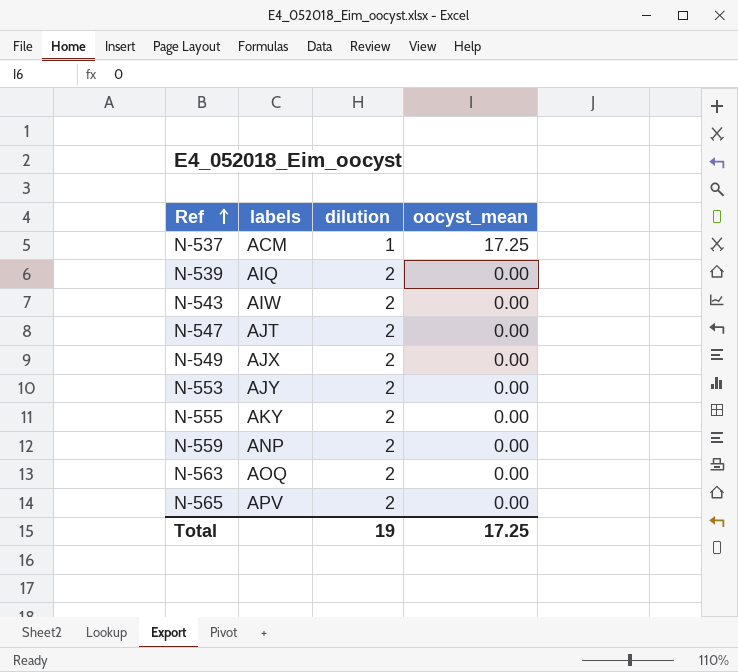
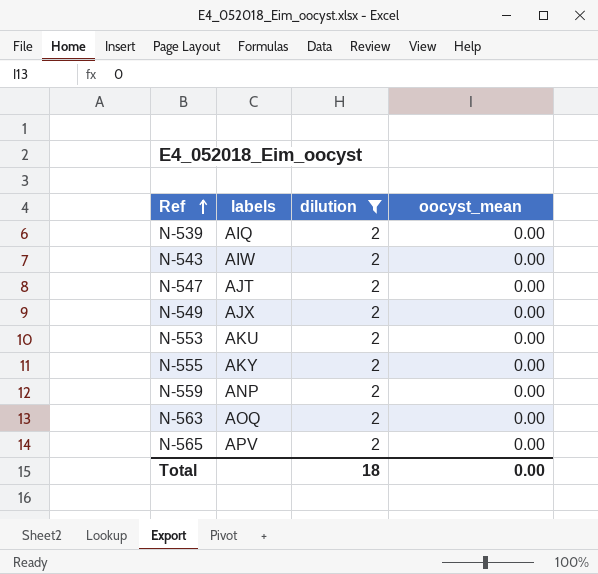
filter: none -> dilution = 2
N-553 | labels: AJY -> AKU
Total | dilution: 19 -> 18
Total | oocyst_mean: 17.25 -> 0.00

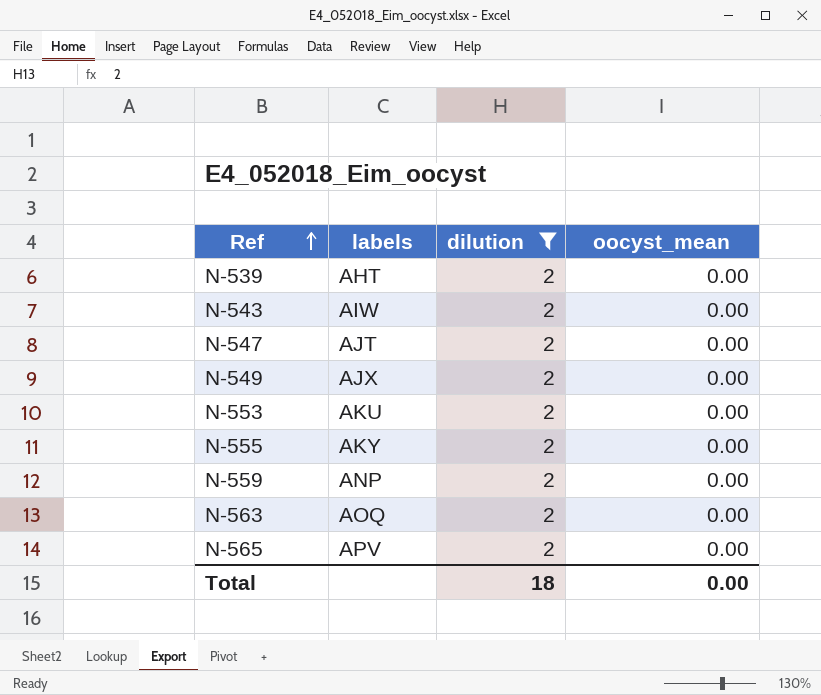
N-539 | labels: AIQ -> AHT

